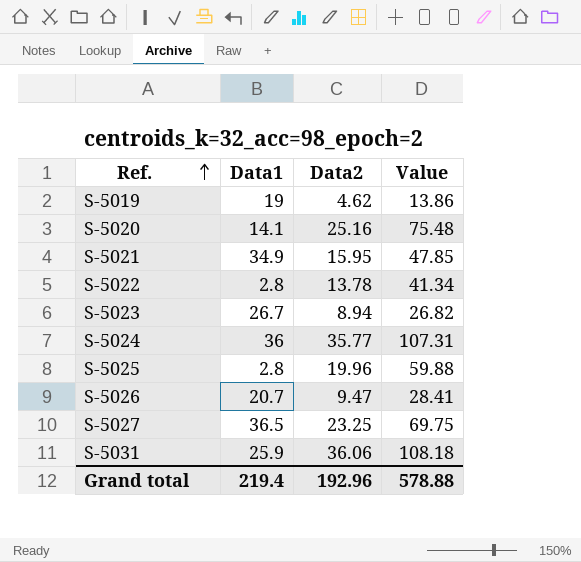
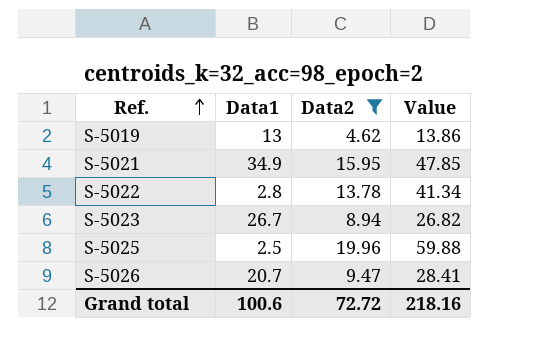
filter: none -> Data2 <= 19.96
S-5019 | Data1: 19 -> 13
S-5025 | Data1: 2.8 -> 2.5
Grand total | Data1: 219.4 -> 100.6
Grand total | Data2: 192.96 -> 72.72
Grand total | Value: 578.88 -> 218.16

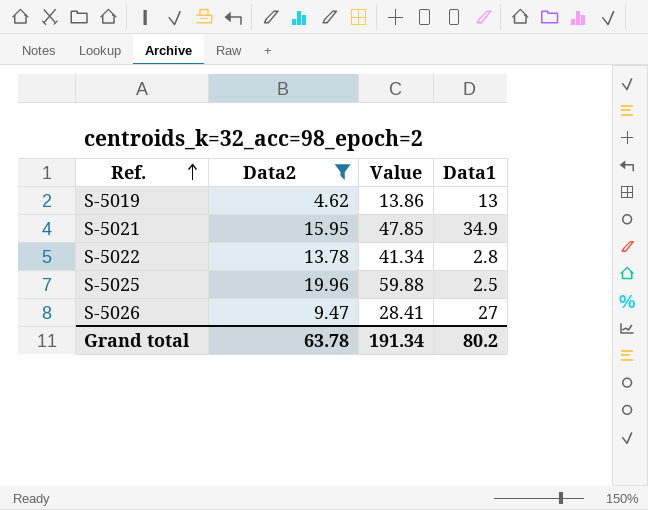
column Data1 | position: 2 -> 4
row S-5023: 26.7 | 8.94 | 26.82 -> none
S-5026 | Data1: 20.7 -> 27
Grand total | Data2: 72.72 -> 63.78
Grand total | Value: 218.16 -> 191.34
Grand total | Data1: 100.6 -> 80.2

